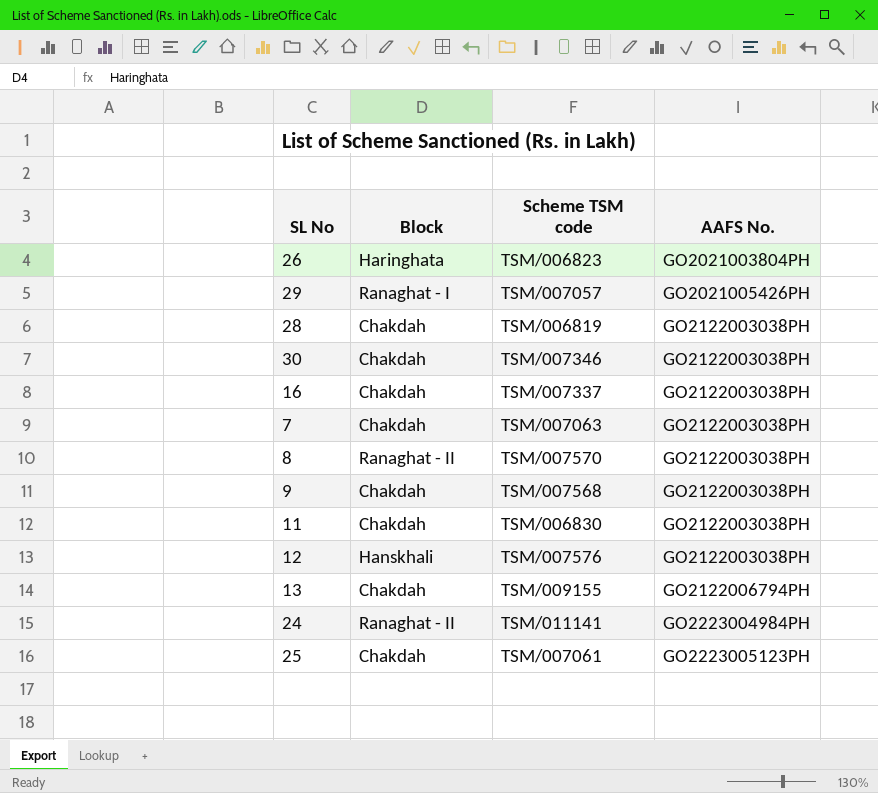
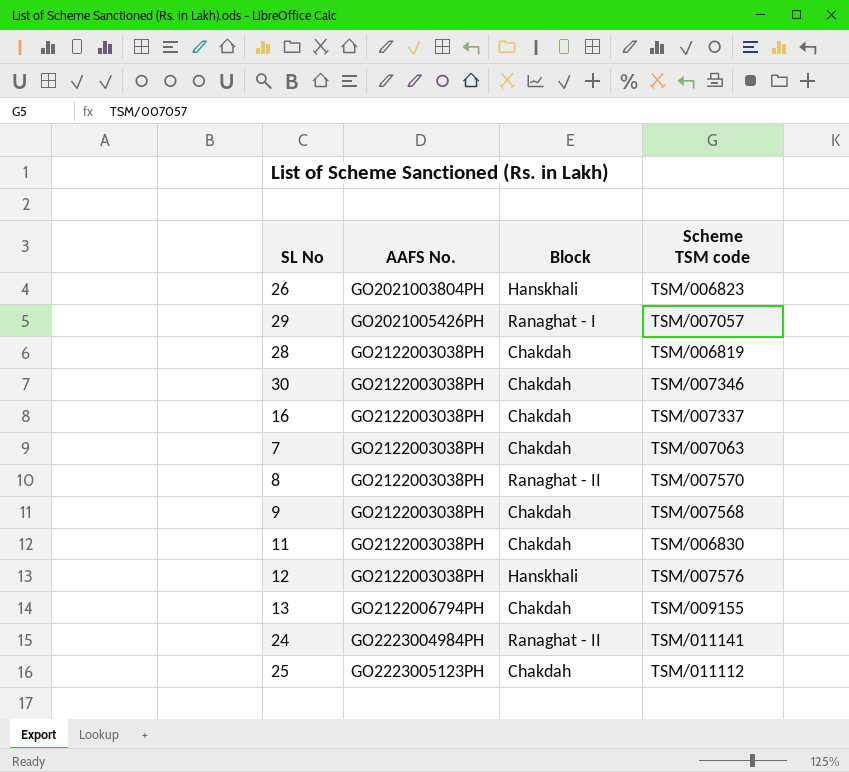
column AAFS No. | position: 4 -> 2
26 | Block: Haringhata -> Hanskhali
25 | Scheme TSM code: TSM/007061 -> TSM/011112

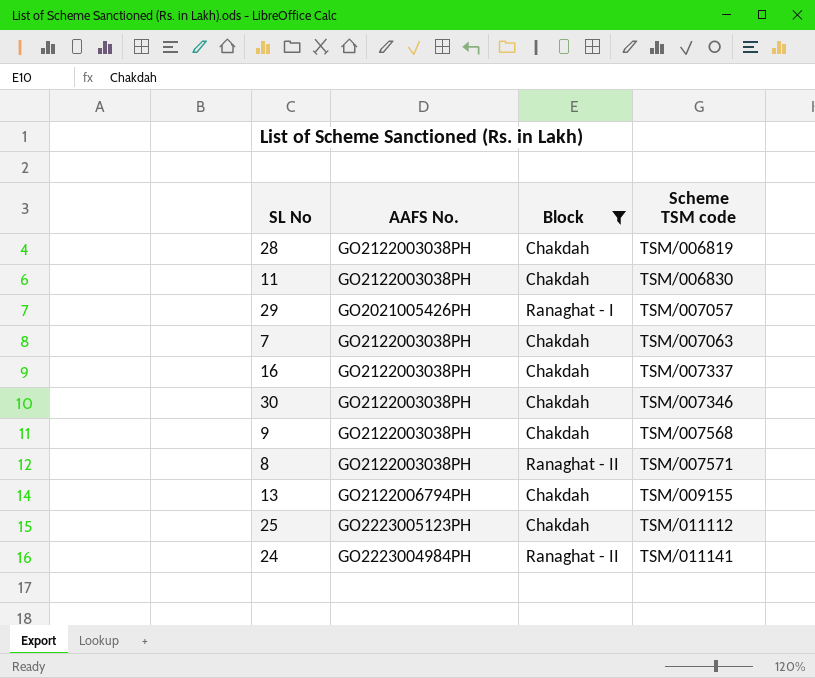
filter: none -> Block != Hanskhali
row order: AAFS No. ascending -> Scheme TSM code ascending
8 | Scheme TSM code: TSM/007570 -> TSM/007571

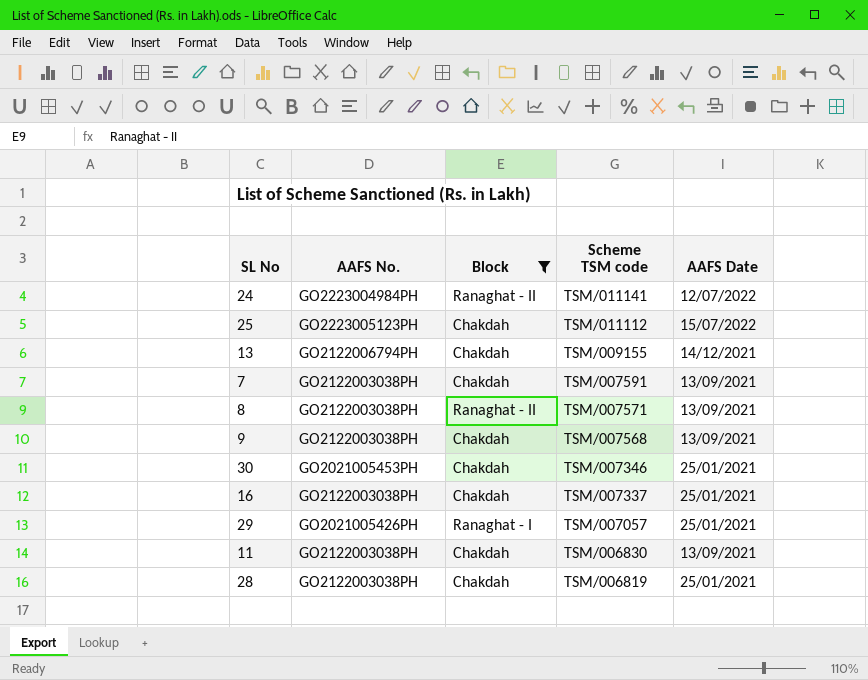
row order: Scheme TSM code ascending -> Scheme TSM code descending
column AAFS Date | position: none -> 5
7 | Scheme TSM code: TSM/007063 -> TSM/007591
30 | AAFS No.: GO2122003038PH -> GO2021005453PH

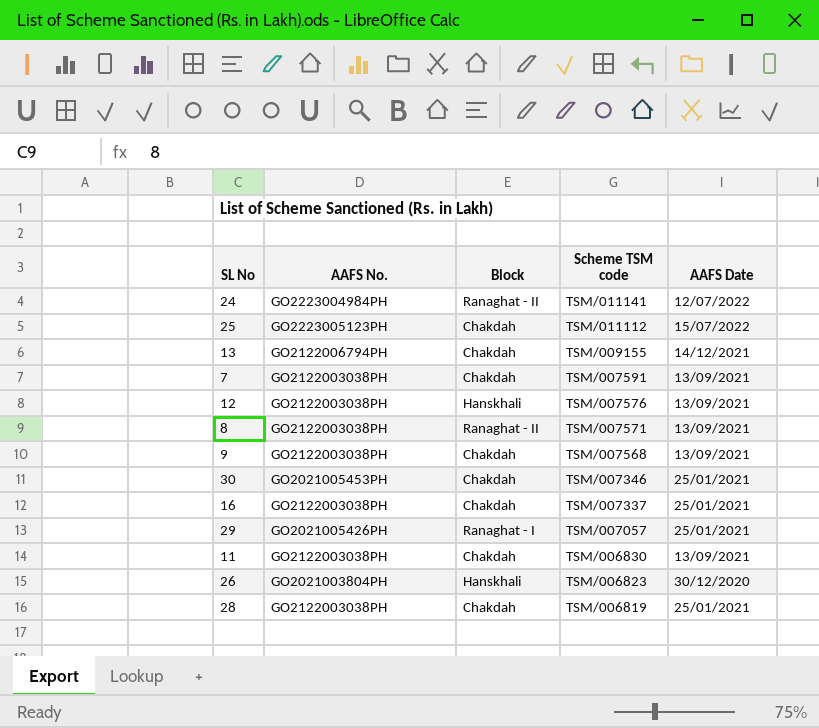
filter: Block != Hanskhali -> none

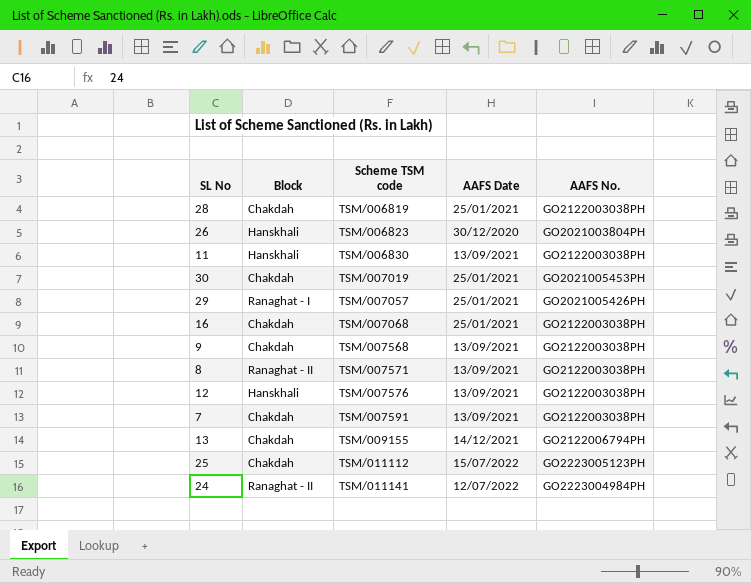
row order: Scheme TSM code descending -> Scheme TSM code ascending
column AAFS No. | position: 2 -> 5
11 | Block: Chakdah -> Hanskhali
30 | Scheme TSM code: TSM/007346 -> TSM/007019
16 | Scheme TSM code: TSM/007337 -> TSM/007068

